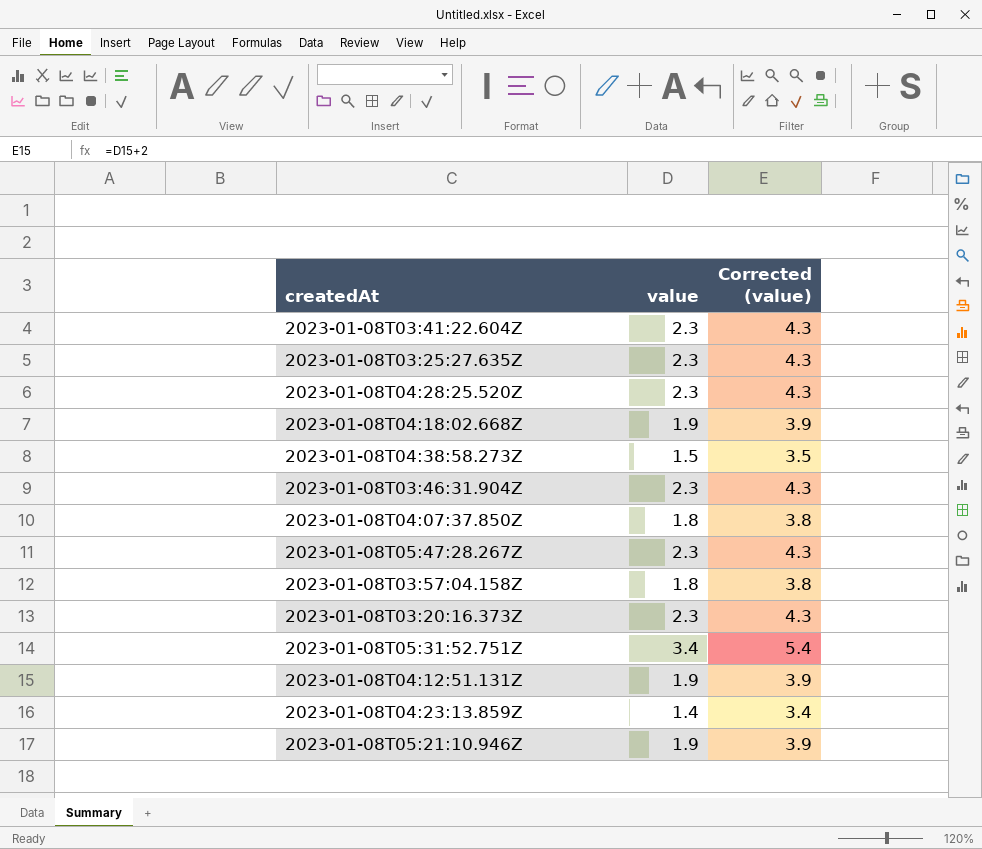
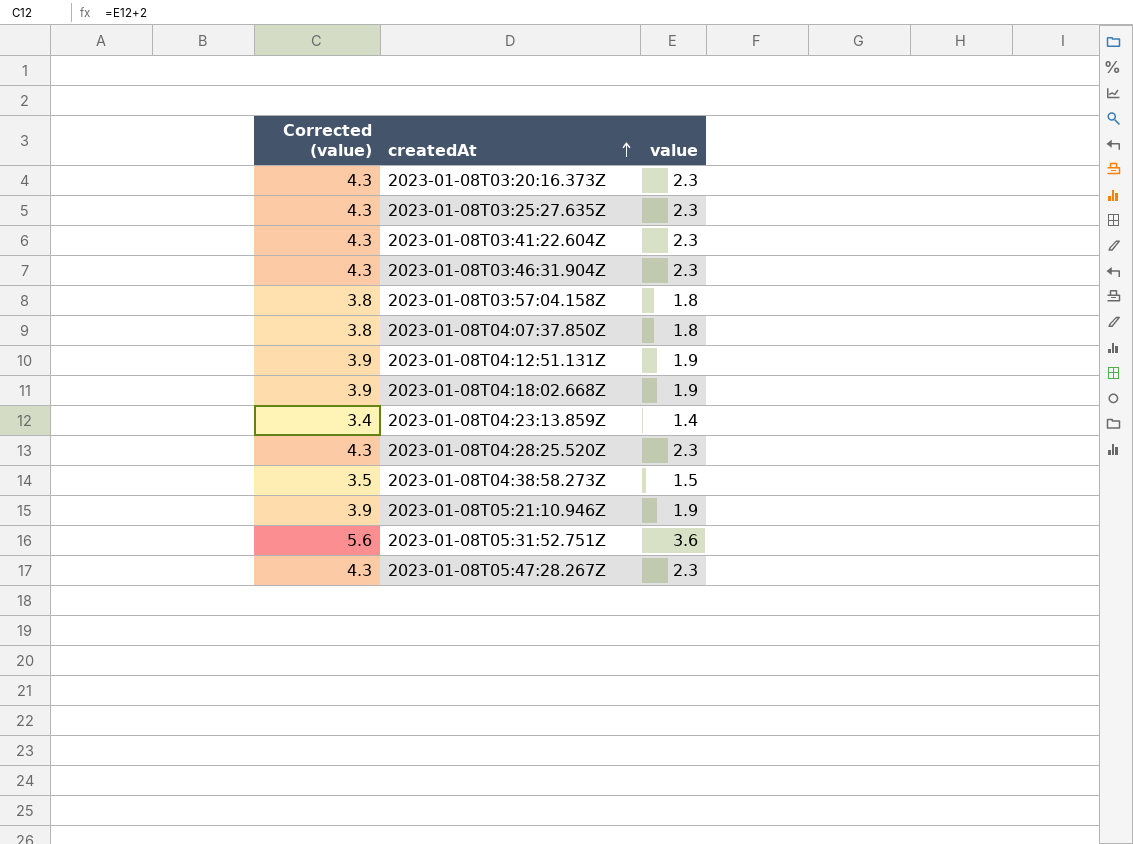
row order: none -> createdAt ascending
column Corrected (value) | position: 3 -> 1
2023-01-08T05:31:52.751Z | Corrected (value): 5.4 -> 5.6
2023-01-08T05:31:52.751Z | value: 3.4 -> 3.6

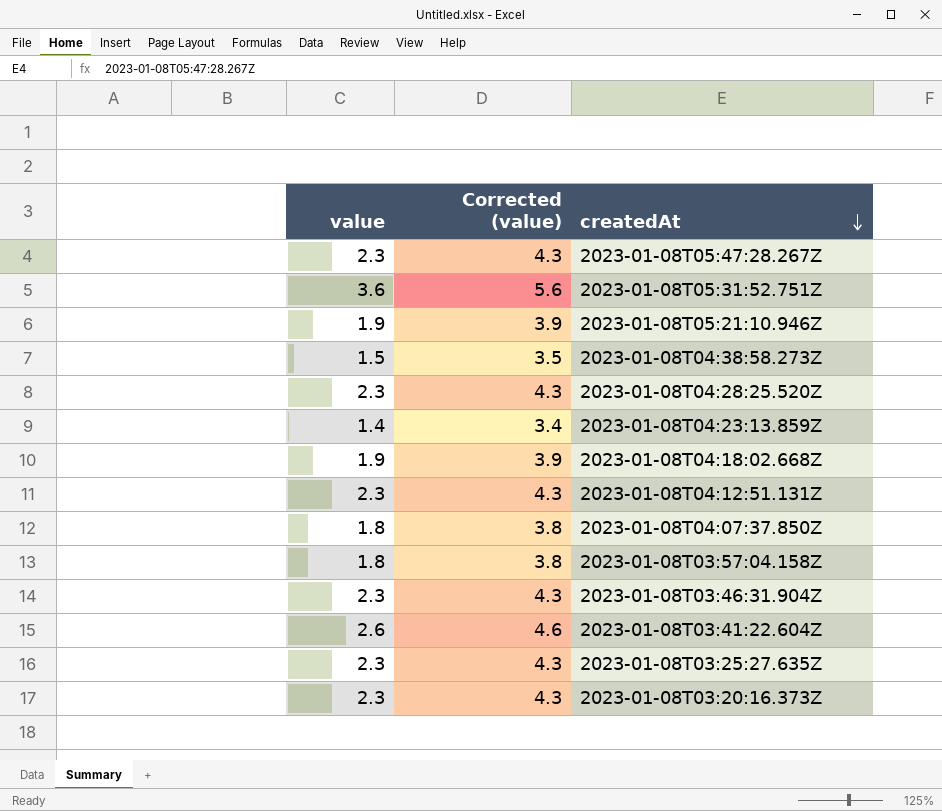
row order: createdAt ascending -> createdAt descending
column value | position: 3 -> 1
2023-01-08T04:12:51.131Z | value: 1.9 -> 2.3
2023-01-08T04:12:51.131Z | Corrected (value): 3.9 -> 4.3
2023-01-08T03:41:22.604Z | value: 2.3 -> 2.6
2023-01-08T03:41:22.604Z | Corrected (value): 4.3 -> 4.6

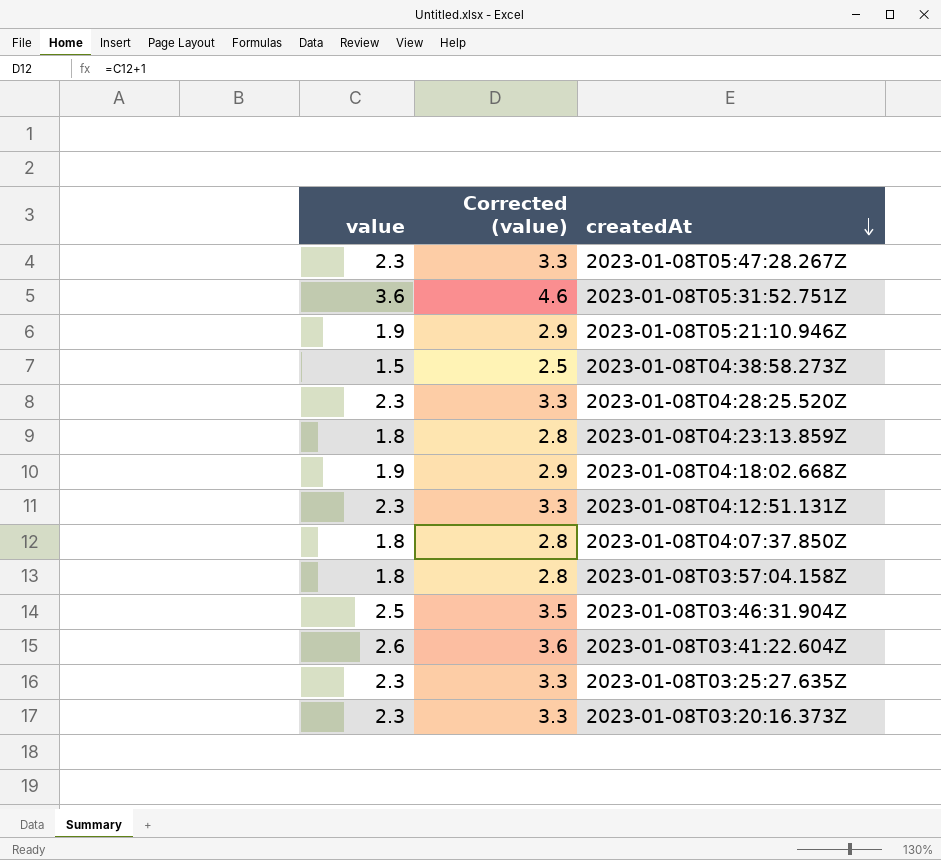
column Corrected (value) | formula: [value] + 2 -> [value] + 1
2023-01-08T04:23:13.859Z | value: 1.4 -> 1.8
2023-01-08T03:46:31.904Z | value: 2.3 -> 2.5

